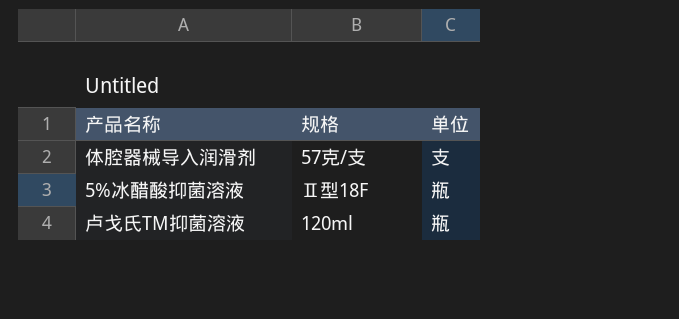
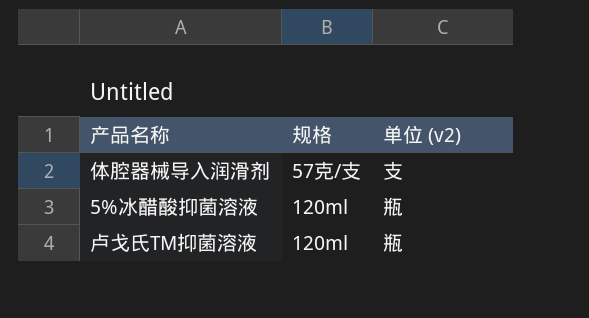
column name: 单位 -> 单位 (v2)
5%冰醋酸抑菌溶液 | 规格: Ⅱ型18F -> 120ml

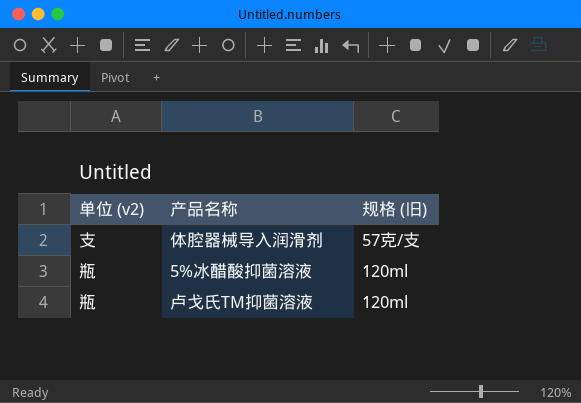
column 单位 (v2) | position: 3 -> 1
column name: 规格 -> 规格 (旧)

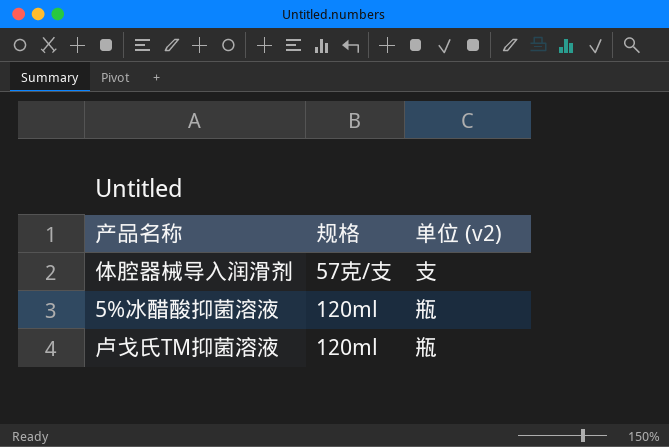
column name: 规格 (旧) -> 规格
column 单位 (v2) | position: 1 -> 3

